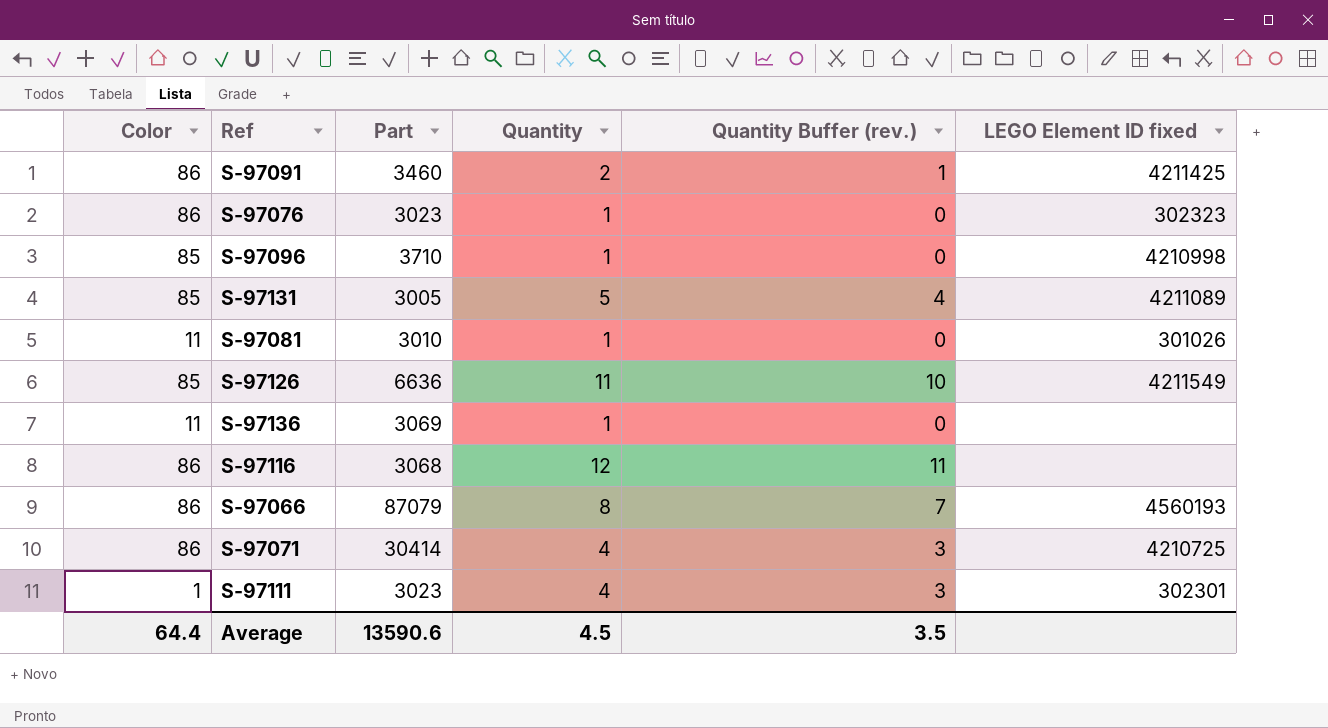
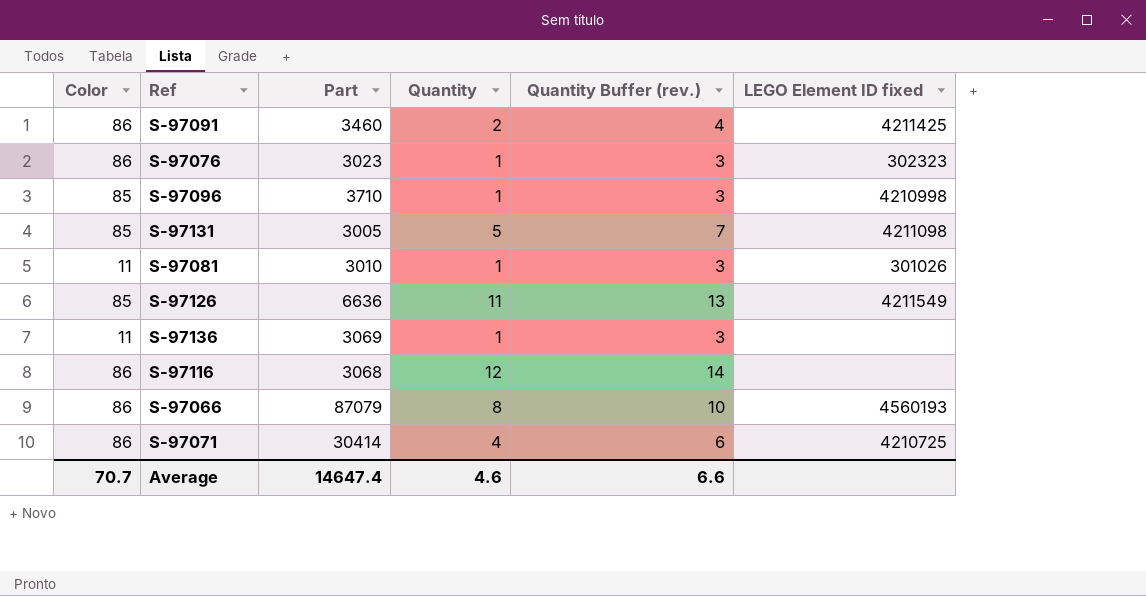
column Quantity Buffer (rev.) | formula: [Quantity] - 1 -> [Quantity] + 2
row S-97111: 1 | 3023 | 4 | 3 | 302301 -> none
S-97131 | LEGO Element ID fixed: 4211089 -> 4211098
Average | Color: 64.4 -> 70.7
Average | Part: 13590.6 -> 14647.4
Average | Quantity: 4.5 -> 4.6
Average | Quantity Buffer (rev.): 3.5 -> 6.6

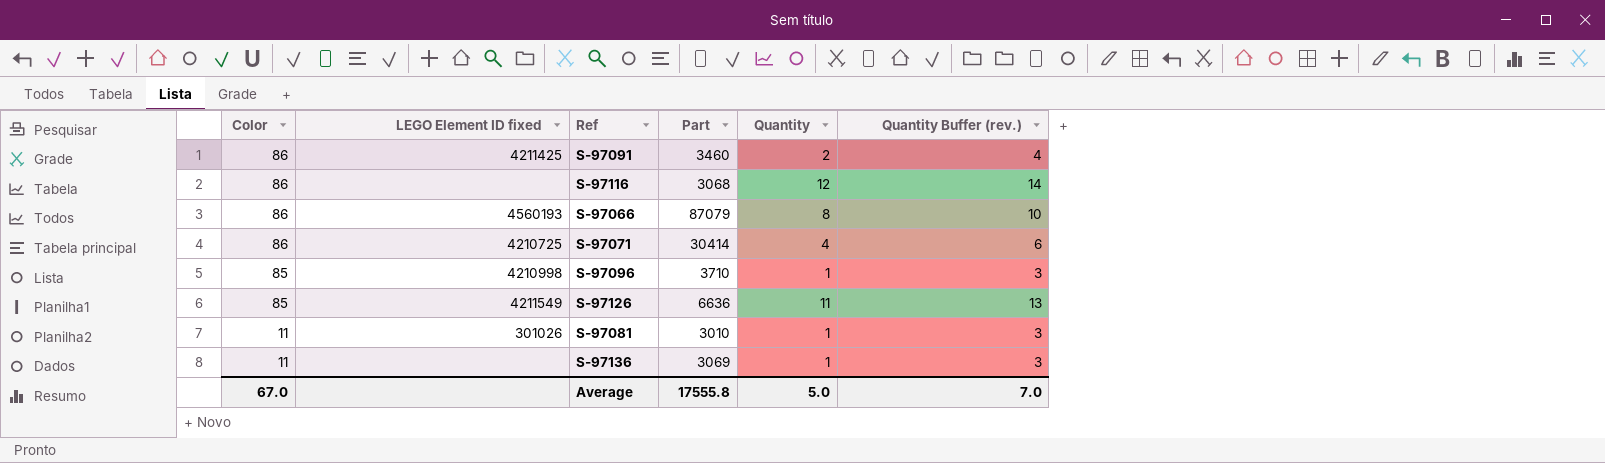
row order: none -> Color descending
column LEGO Element ID fixed | position: 6 -> 2
row S-97076: 86 | 3023 | 1 | 3 | 302323 -> none
row S-97131: 85 | 3005 | 5 | 7 | 4211098 -> none
Average | Color: 70.7 -> 67.0
Average | Part: 14647.4 -> 17555.8
Average | Quantity: 4.6 -> 5.0
Average | Quantity Buffer (rev.): 6.6 -> 7.0

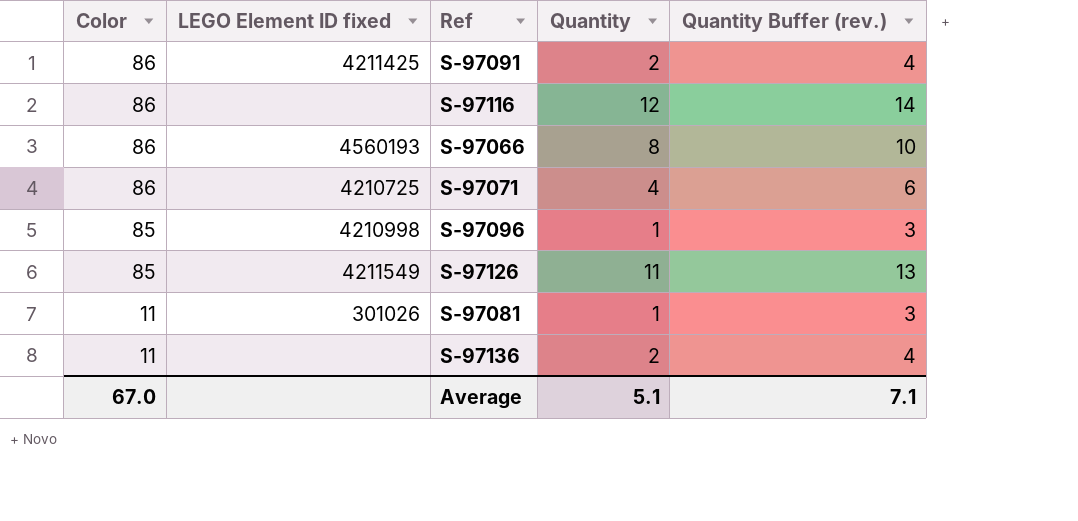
column Part | position: 4 -> none
S-97136 | Quantity: 1 -> 2
S-97136 | Quantity Buffer (rev.): 3 -> 4
Average | Quantity: 5.0 -> 5.1
Average | Quantity Buffer (rev.): 7.0 -> 7.1

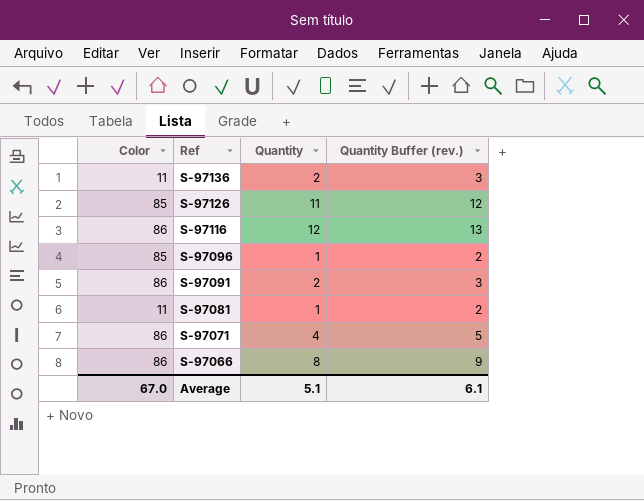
row order: Color descending -> Ref descending
column LEGO Element ID fixed | position: 2 -> none
column Quantity Buffer (rev.) | formula: [Quantity] + 2 -> [Quantity] + 1
Average | Quantity Buffer (rev.): 7.1 -> 6.1

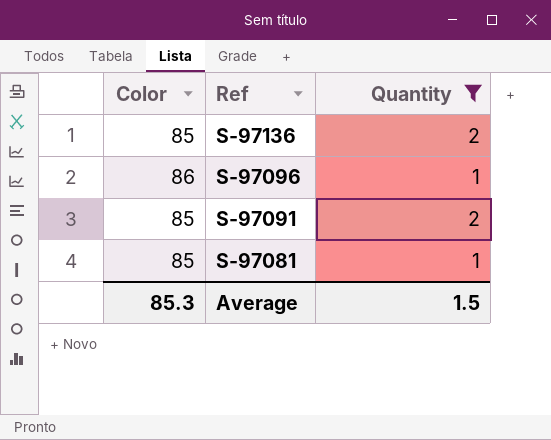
filter: none -> Quantity <= 2
column Quantity Buffer (rev.) | formula: [Quantity] + 1 -> none
S-97136 | Color: 11 -> 85
S-97096 | Color: 85 -> 86
S-97091 | Color: 86 -> 85
S-97081 | Color: 11 -> 85
Average | Color: 67.0 -> 85.3
Average | Quantity: 5.1 -> 1.5

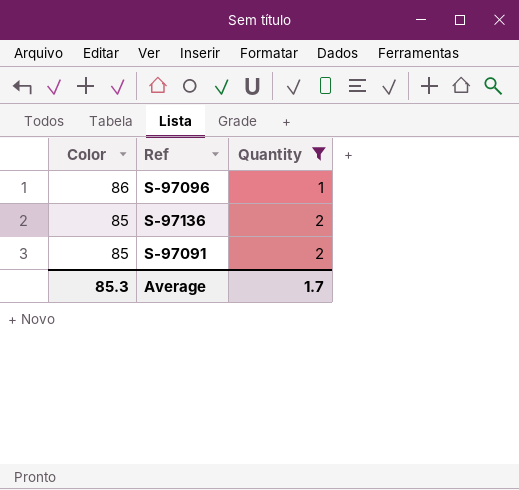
row order: Ref descending -> Color descending
row S-97081: 85 | 1 -> none
Average | Quantity: 1.5 -> 1.7

